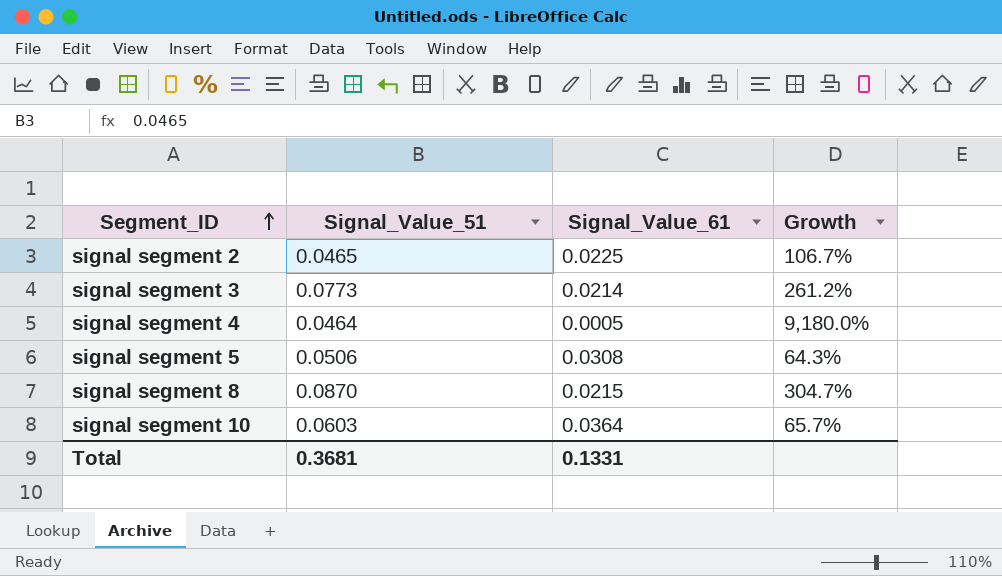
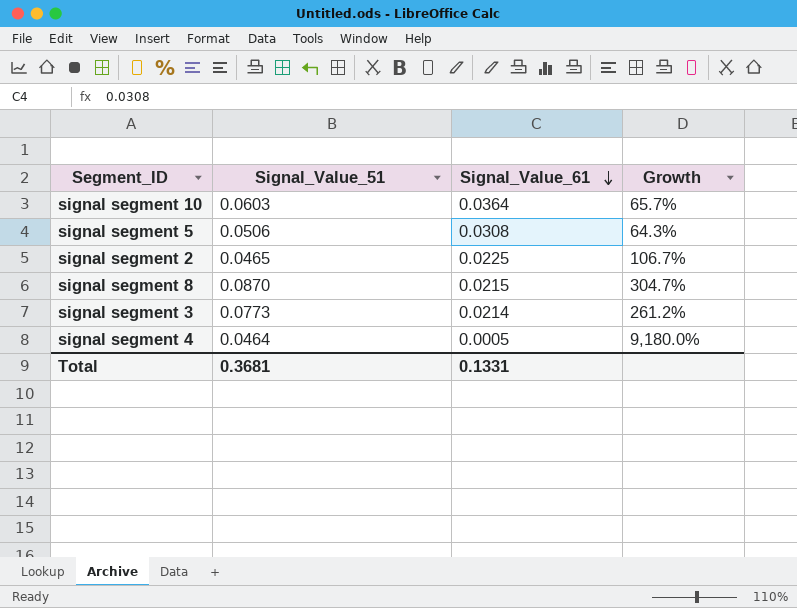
row order: Segment_ID ascending -> Signal_Value_61 descending

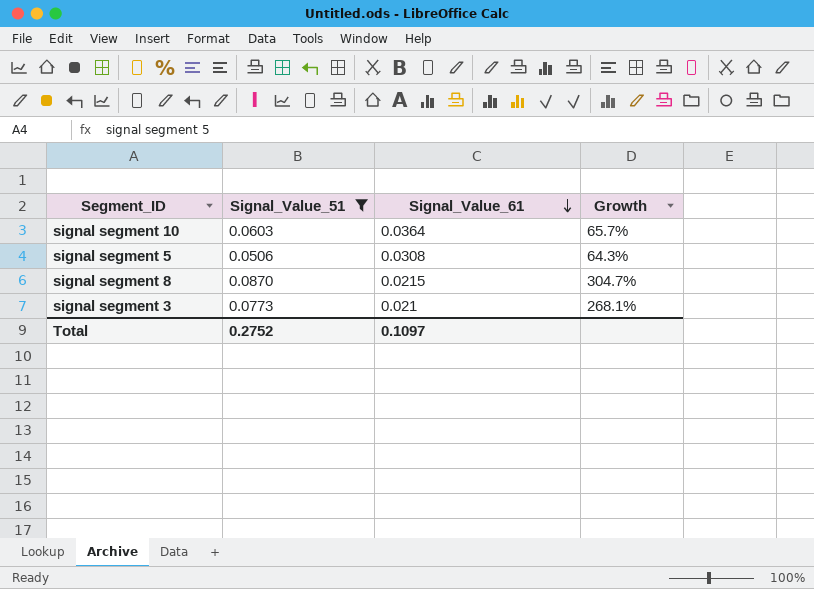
filter: none -> Signal_Value_51 >= 0.0506
signal segment 3 | Signal_Value_61: 0.0214 -> 0.021
signal segment 3 | Growth: 261.2% -> 268.1%
Total | Signal_Value_51: 0.3681 -> 0.2752
Total | Signal_Value_61: 0.1331 -> 0.1097

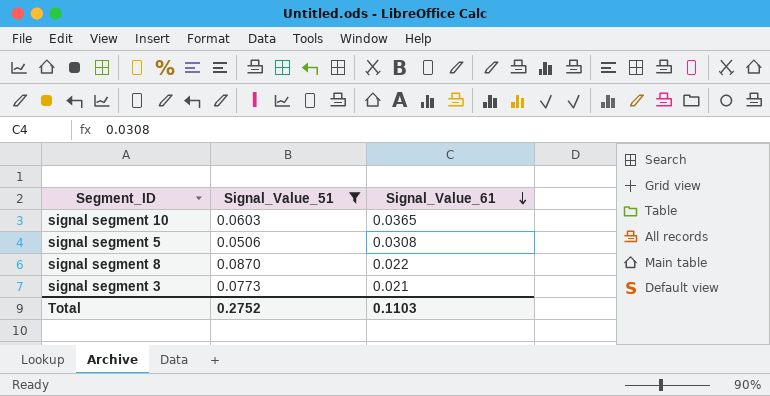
column Growth | formula: ([Signal_Value_51] - [Signal_Value_61]) / [Signal_Value_61] -> none
signal segment 10 | Signal_Value_61: 0.0364 -> 0.0365
signal segment 8 | Signal_Value_61: 0.0215 -> 0.022
Total | Signal_Value_61: 0.1097 -> 0.1103

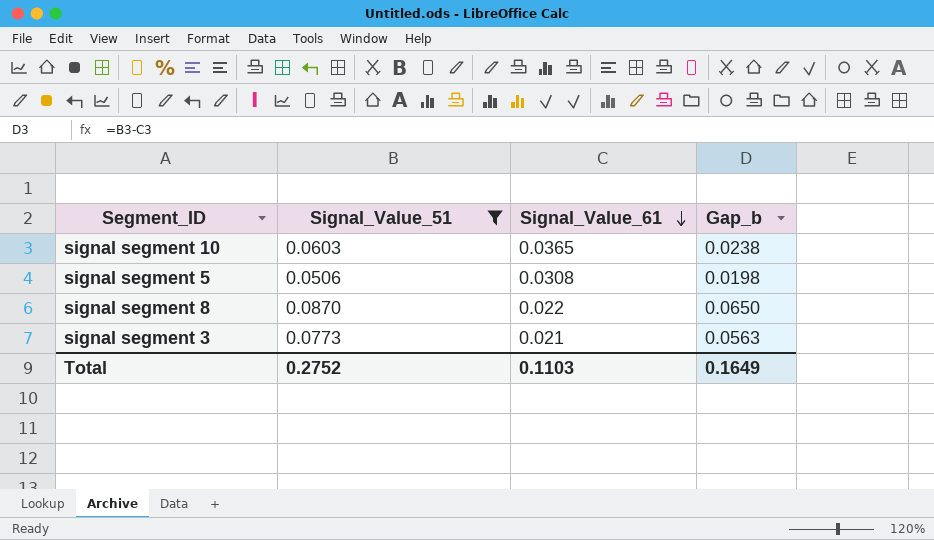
column Gap_b | formula: none -> [Signal_Value_51] - [Signal_Value_61]

